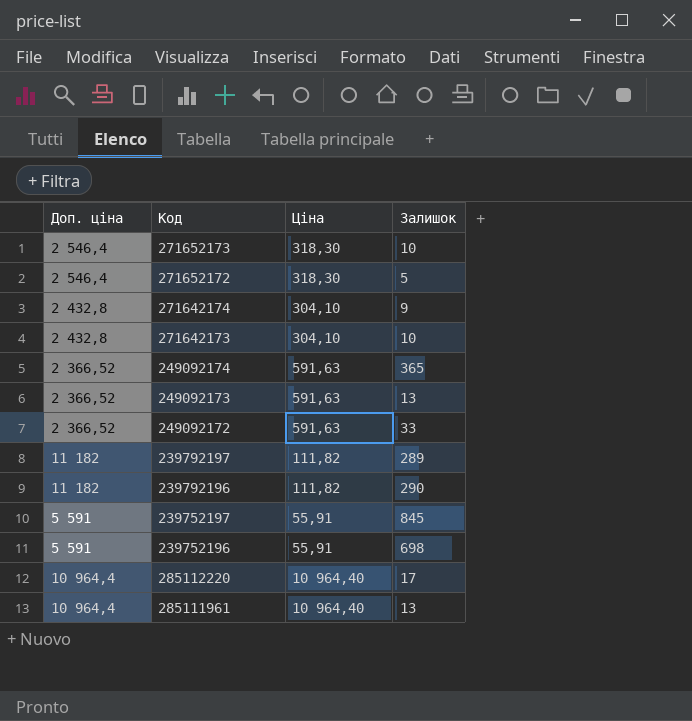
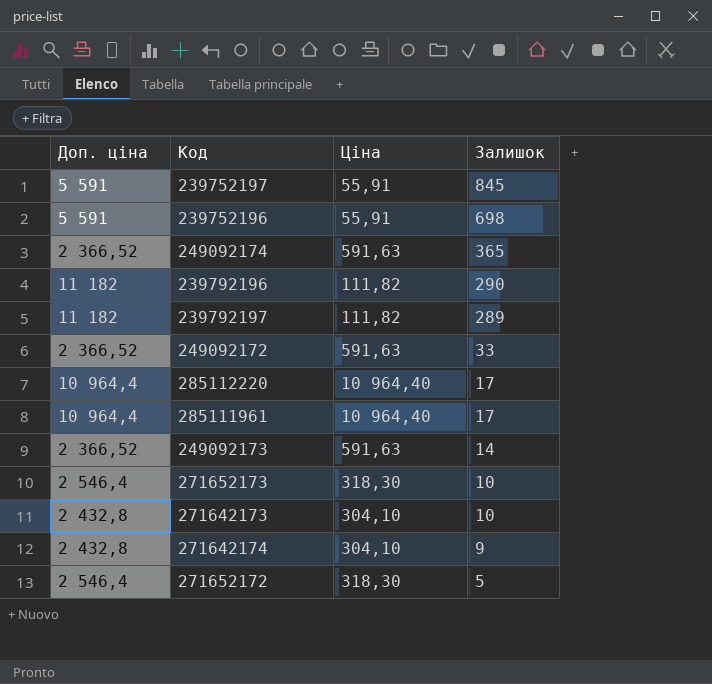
row order: none -> Залишок descending
285111961 | Залишок: 13 -> 17
249092173 | Залишок: 13 -> 14

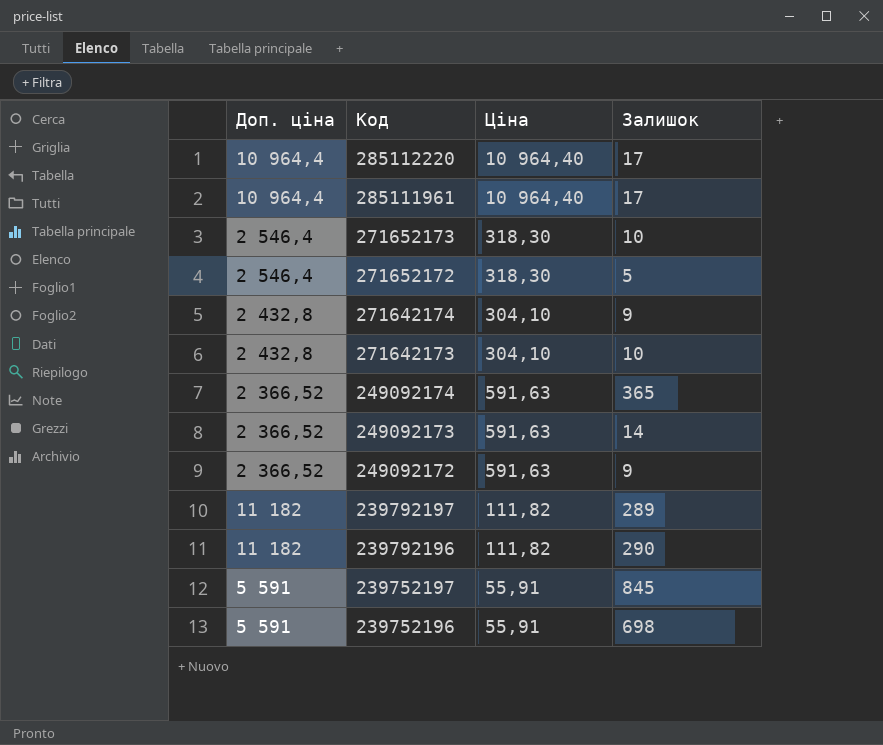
row order: Залишок descending -> Код descending
249092172 | Залишок: 33 -> 9

